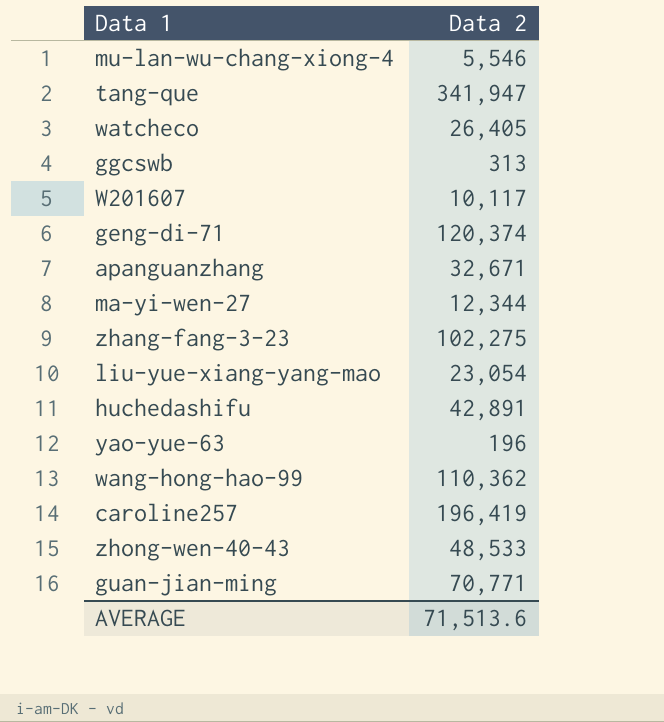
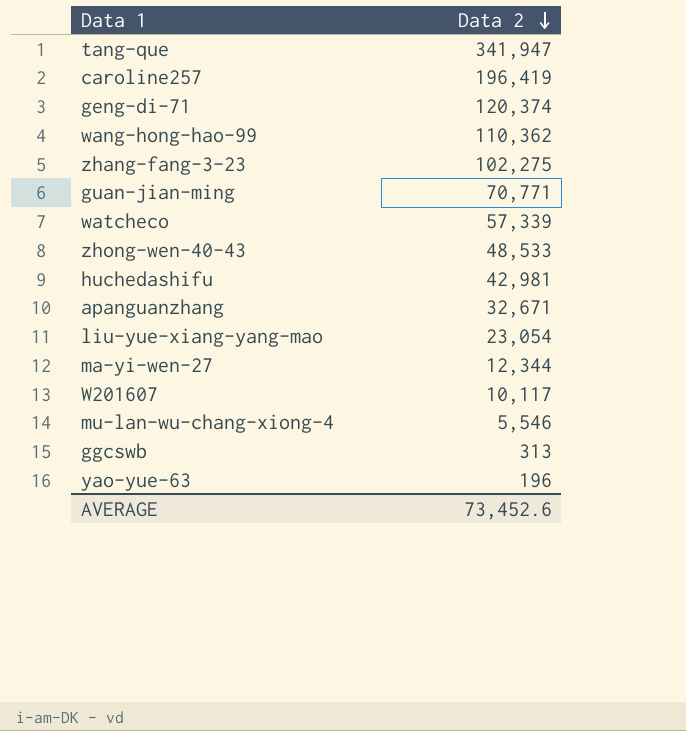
row order: none -> Data 2 descending
watcheco | Data 2: 26,405 -> 57,339
huchedashifu | Data 2: 42,891 -> 42,981
AVERAGE | Data 2: 71,513.6 -> 73,452.6

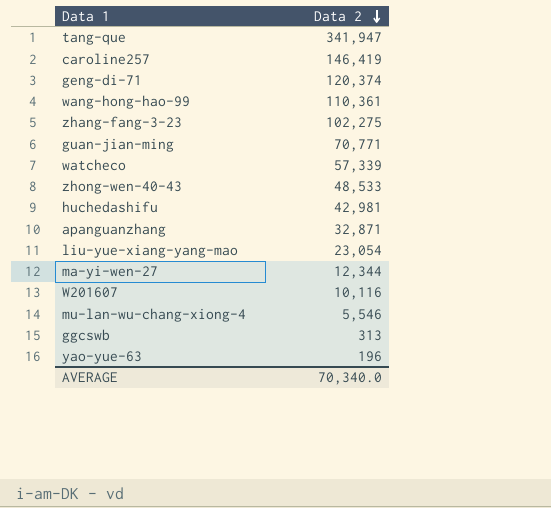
caroline257 | Data 2: 196,419 -> 146,419
wang-hong-hao-99 | Data 2: 110,362 -> 110,361
apanguanzhang | Data 2: 32,671 -> 32,871
W201607 | Data 2: 10,117 -> 10,116
AVERAGE | Data 2: 73,452.6 -> 70,340.0

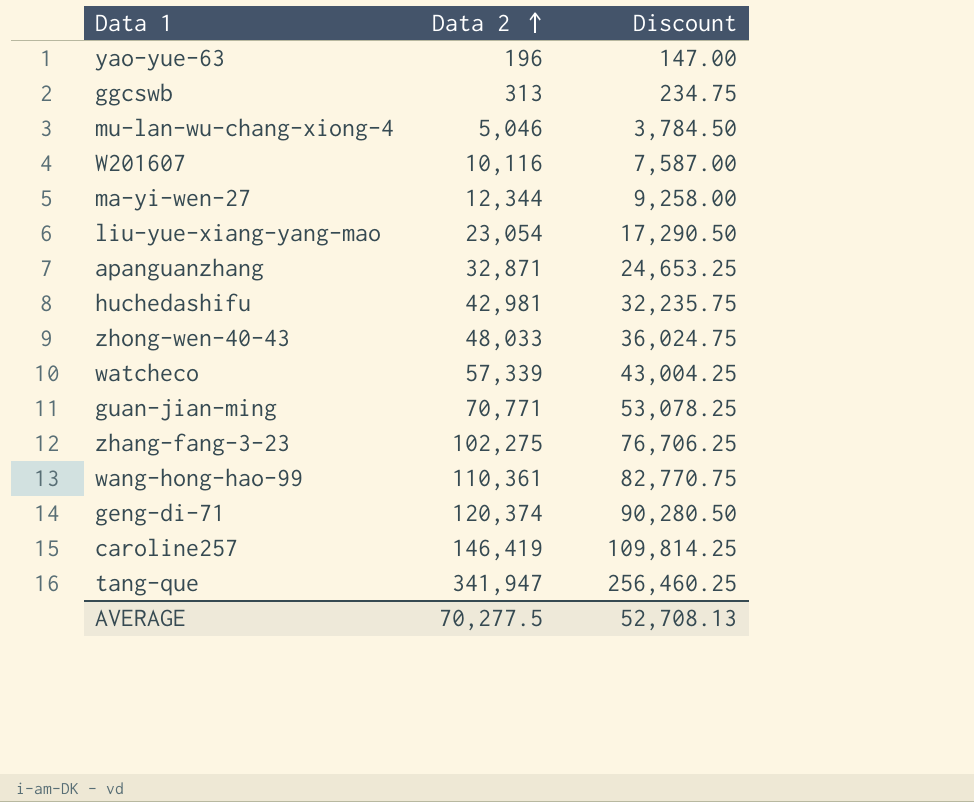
row order: Data 2 descending -> Data 2 ascending
column Discount | formula: none -> [Data 2] * 0.75
mu-lan-wu-chang-xiong-4 | Data 2: 5,546 -> 5,046
zhong-wen-40-43 | Data 2: 48,533 -> 48,033
AVERAGE | Data 2: 70,340.0 -> 70,277.5

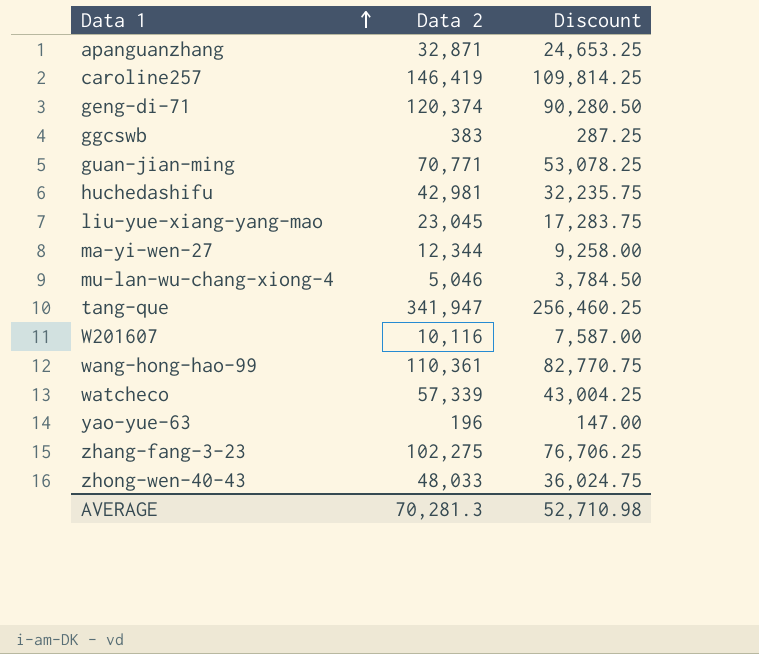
row order: Data 2 ascending -> Data 1 ascending
ggcswb | Data 2: 313 -> 383
ggcswb | Discount: 234.75 -> 287.25
liu-yue-xiang-yang-mao | Data 2: 23,054 -> 23,045
liu-yue-xiang-yang-mao | Discount: 17,290.50 -> 17,283.75
AVERAGE | Data 2: 70,277.5 -> 70,281.3
AVERAGE | Discount: 52,708.13 -> 52,710.98

